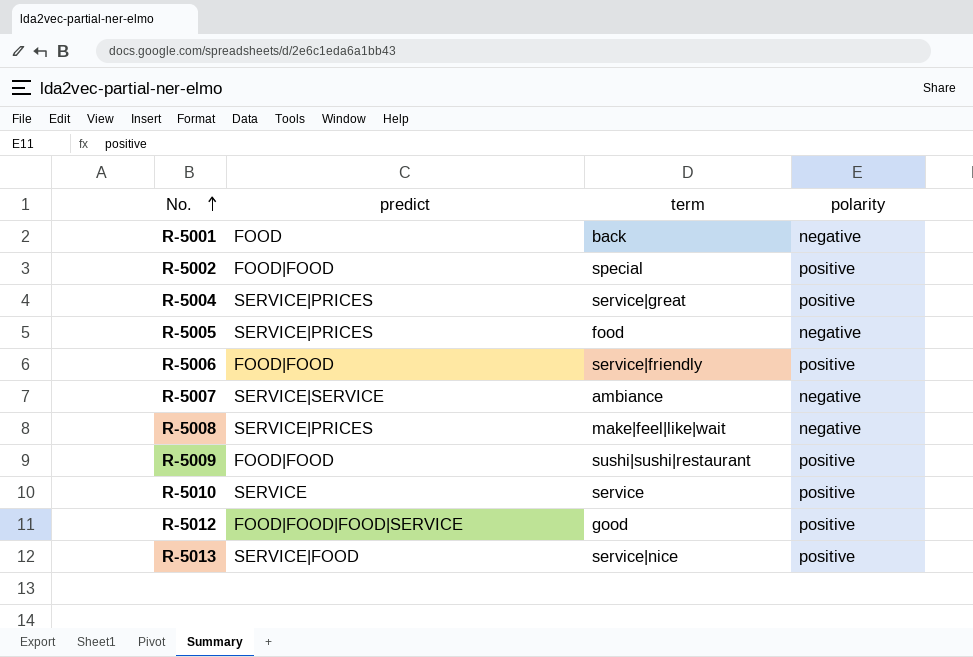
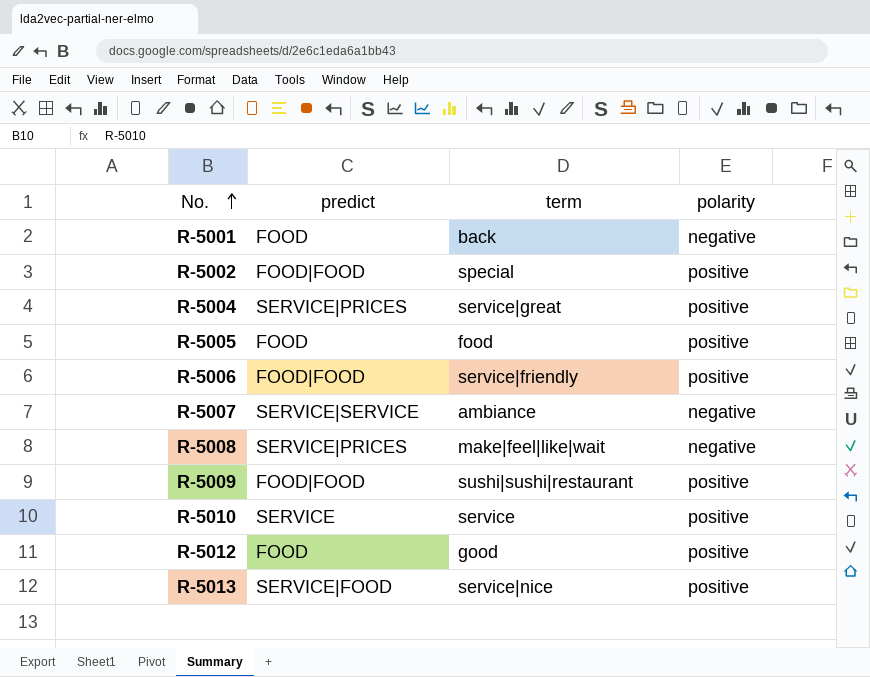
R-5005 | predict: SERVICE|PRICES -> FOOD
R-5005 | polarity: negative -> positive
R-5012 | predict: FOOD|FOOD|FOOD|SERVICE -> FOOD

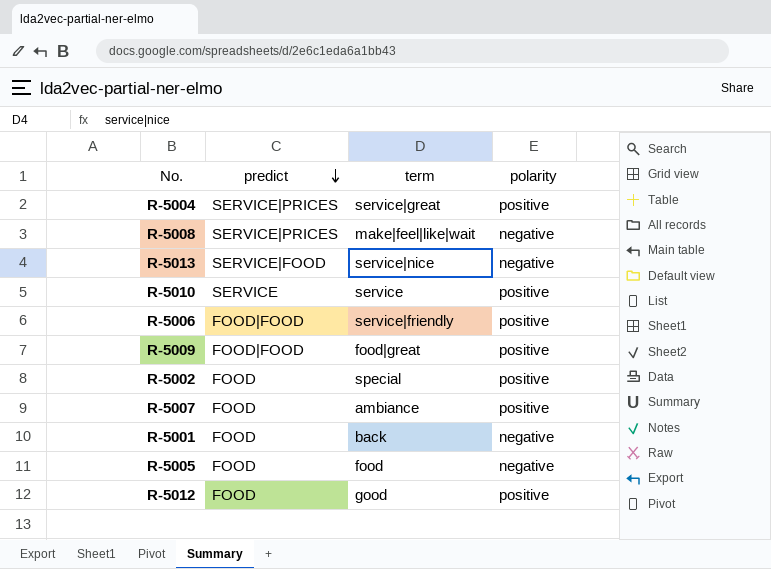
row order: No. ascending -> predict descending
R-5013 | polarity: positive -> negative
R-5009 | term: sushi|sushi|restaurant -> food|great
R-5002 | predict: FOOD|FOOD -> FOOD
R-5007 | predict: SERVICE|SERVICE -> FOOD
R-5007 | polarity: negative -> positive
R-5005 | polarity: positive -> negative

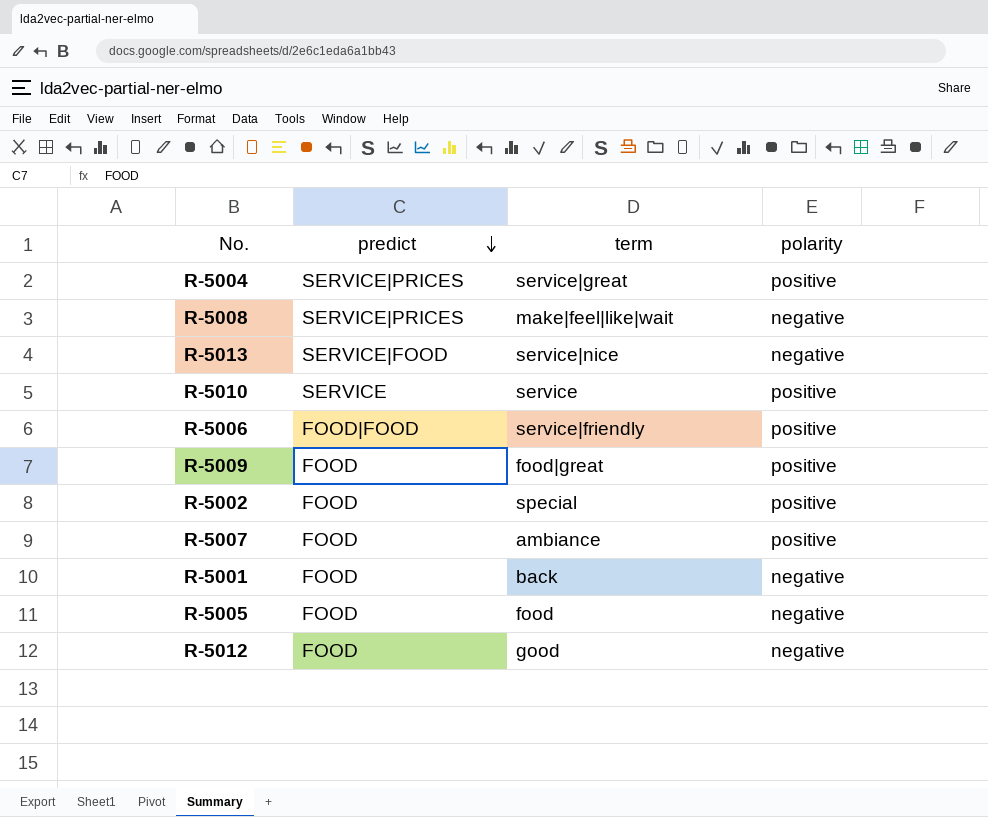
R-5009 | predict: FOOD|FOOD -> FOOD
R-5012 | polarity: positive -> negative

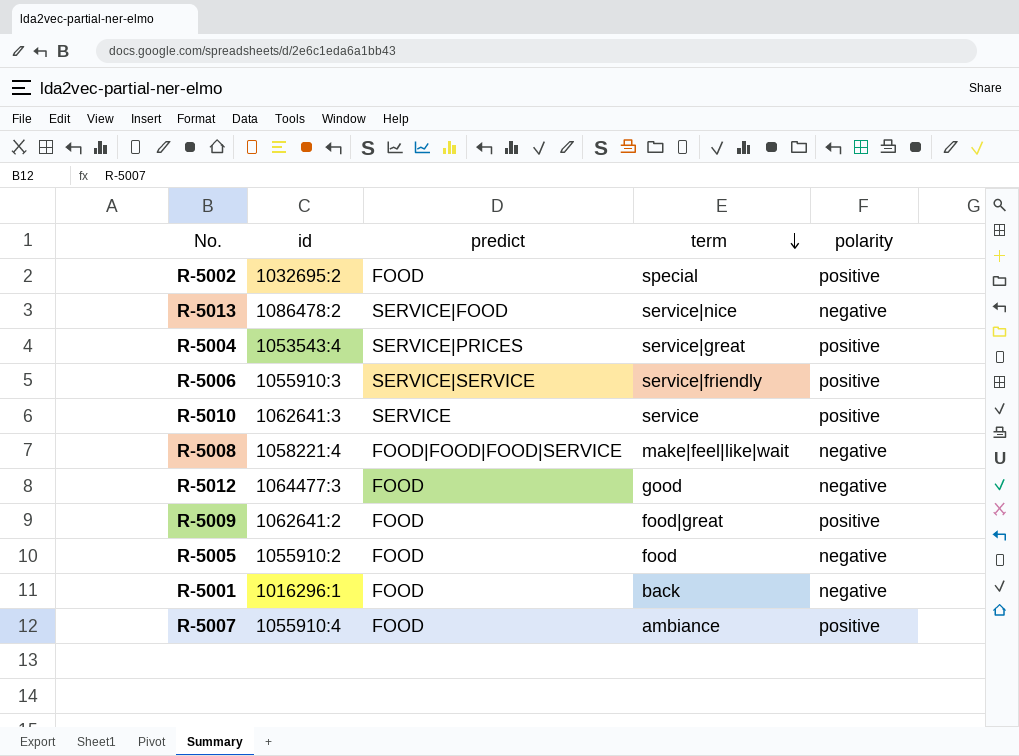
row order: predict descending -> term descending
column id | position: none -> 2
R-5006 | predict: FOOD|FOOD -> SERVICE|SERVICE
R-5008 | predict: SERVICE|PRICES -> FOOD|FOOD|FOOD|SERVICE

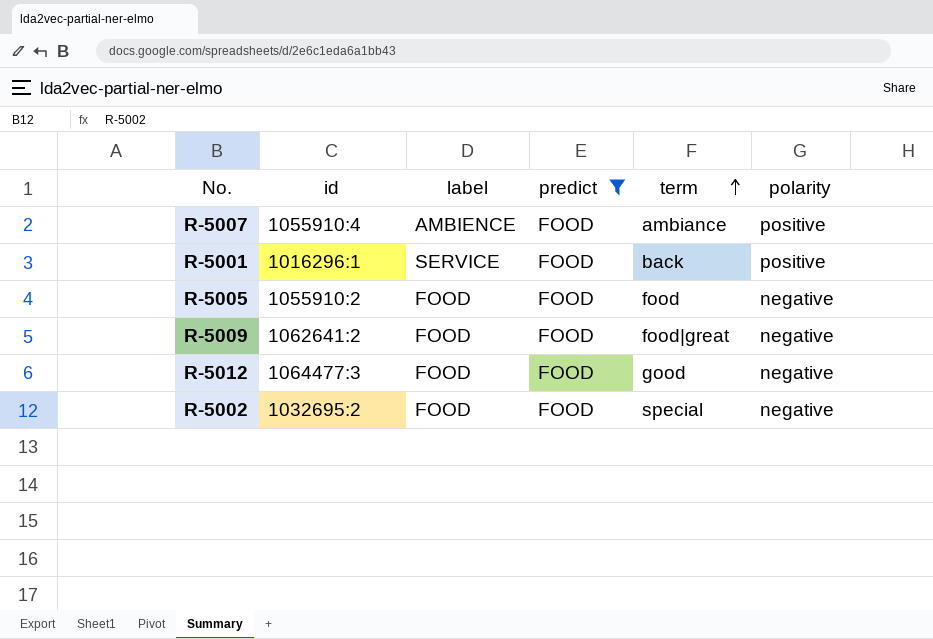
filter: none -> predict = FOOD
row order: term descending -> term ascending
column label | position: none -> 3
R-5001 | polarity: negative -> positive
R-5009 | polarity: positive -> negative
R-5002 | polarity: positive -> negative

